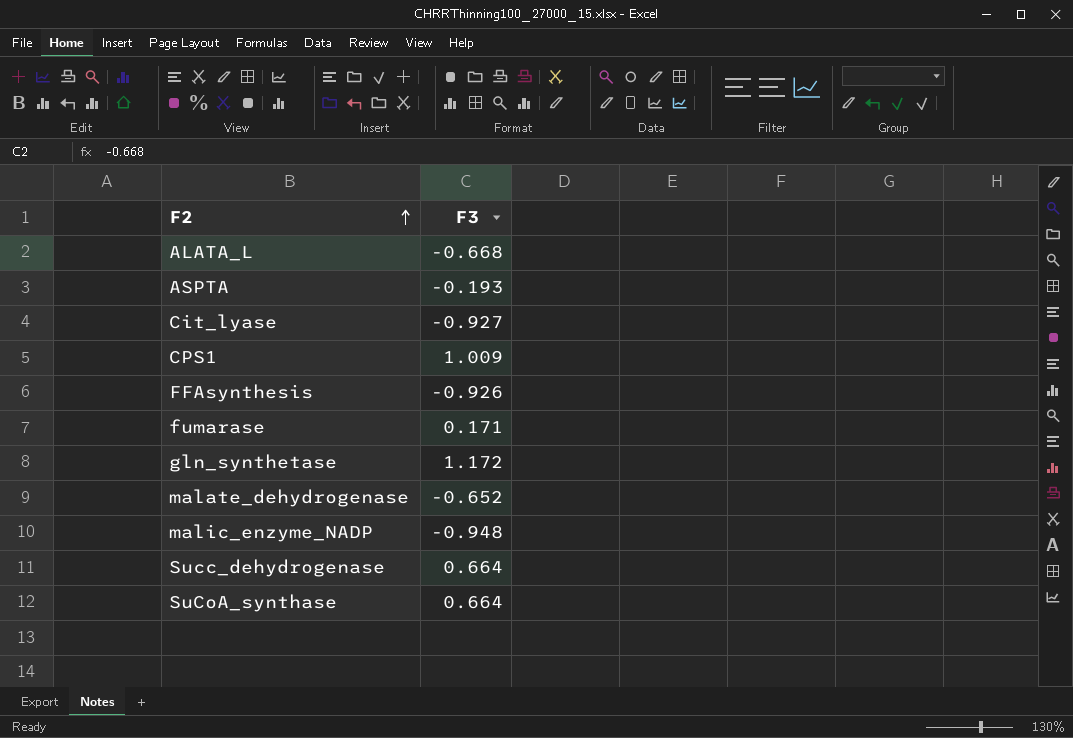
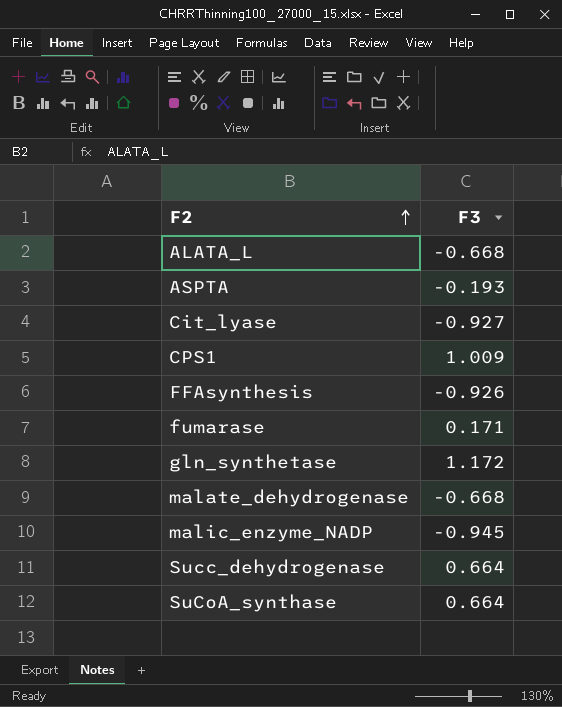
malate_dehydrogenase | F3: -0.652 -> -0.668
malic_enzyme_NADP | F3: -0.948 -> -0.945

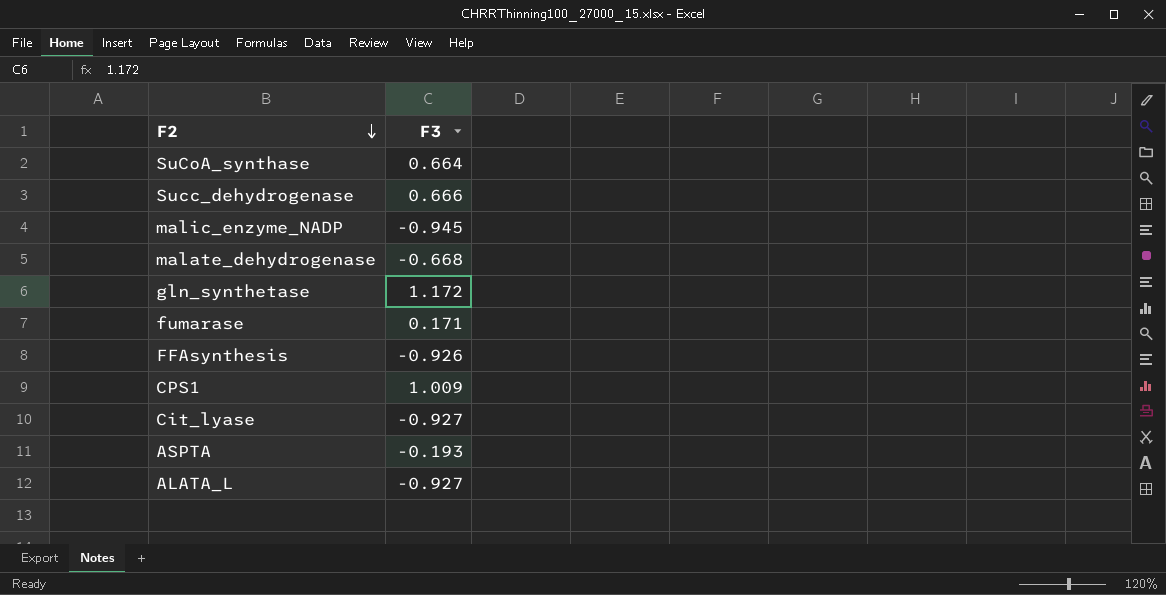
row order: F2 ascending -> F2 descending
Succ_dehydrogenase | F3: 0.664 -> 0.666
ALATA_L | F3: -0.668 -> -0.927

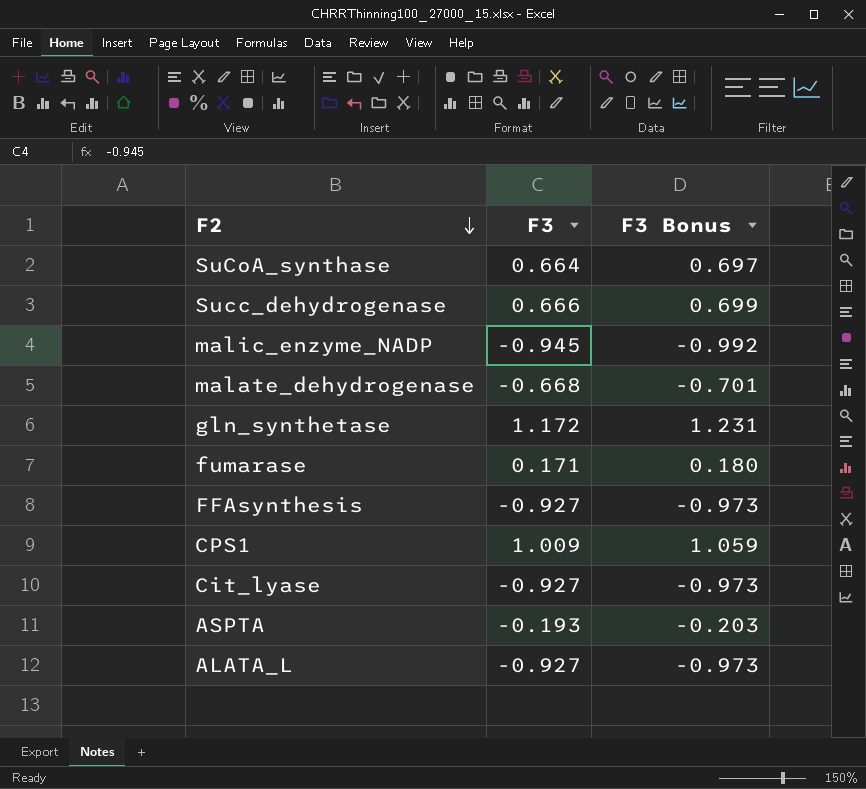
column F3 Bonus | formula: none -> [F3] * 1.05
FFAsynthesis | F3: -0.926 -> -0.927

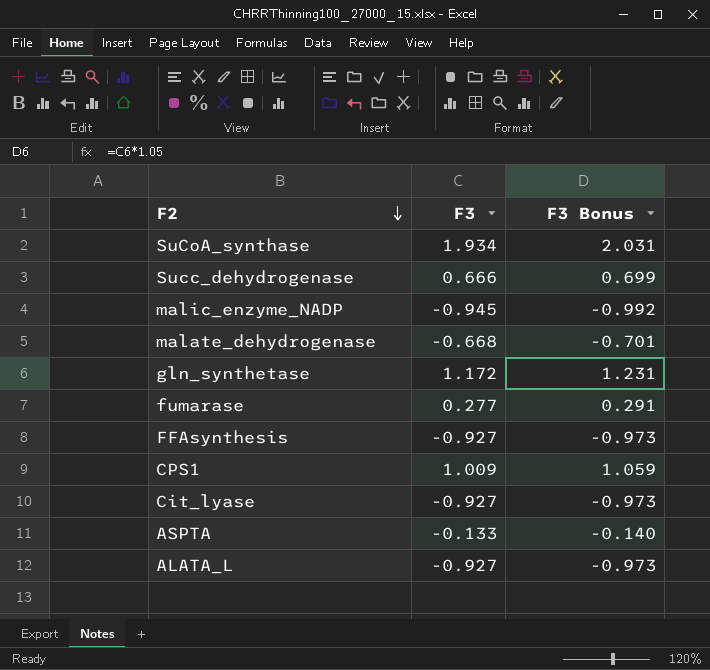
SuCoA_synthase | F3: 0.664 -> 1.934
SuCoA_synthase | F3 Bonus: 0.697 -> 2.031
fumarase | F3: 0.171 -> 0.277
fumarase | F3 Bonus: 0.180 -> 0.291
ASPTA | F3: -0.193 -> -0.133
ASPTA | F3 Bonus: -0.203 -> -0.140

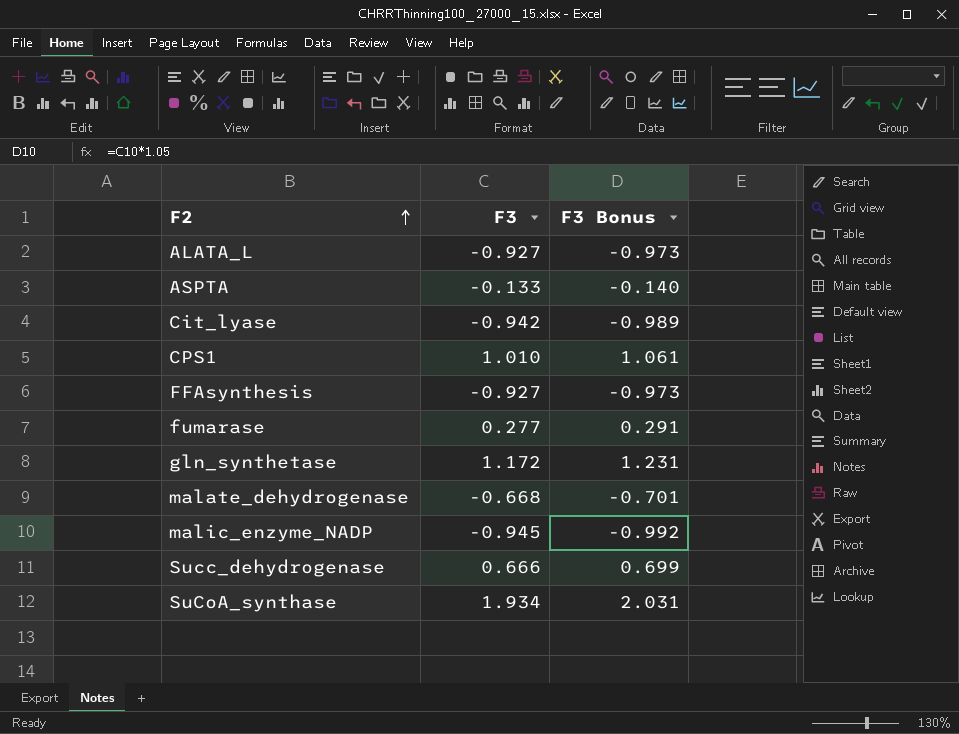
row order: F2 descending -> F2 ascending
Cit_lyase | F3: -0.927 -> -0.942
Cit_lyase | F3 Bonus: -0.973 -> -0.989
CPS1 | F3: 1.009 -> 1.010
CPS1 | F3 Bonus: 1.059 -> 1.061

